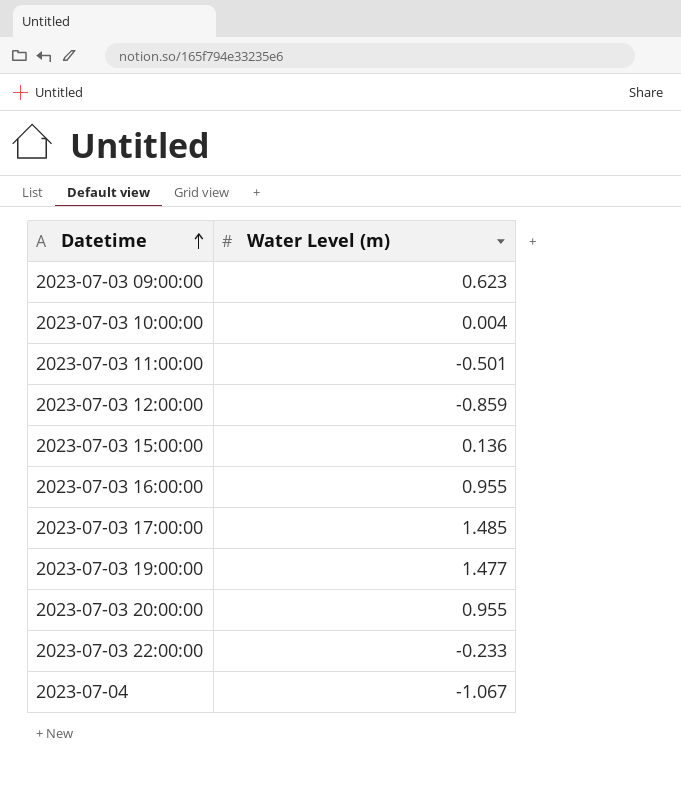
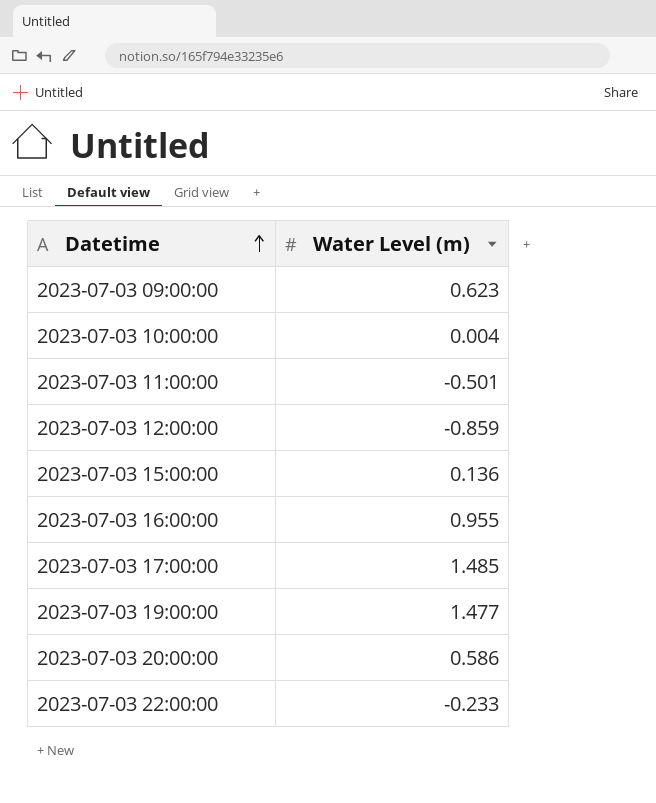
row 2023-07-04: -1.067 -> none
2023-07-03 20:00:00 | Water Level (m): 0.955 -> 0.586

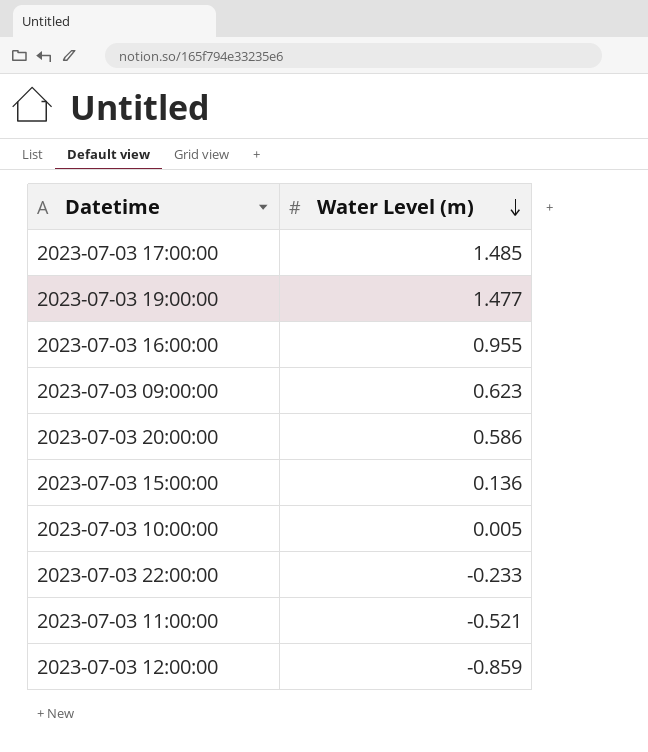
row order: Datetime ascending -> Water Level (m) descending
2023-07-03 10:00:00 | Water Level (m): 0.004 -> 0.005
2023-07-03 11:00:00 | Water Level (m): -0.501 -> -0.521

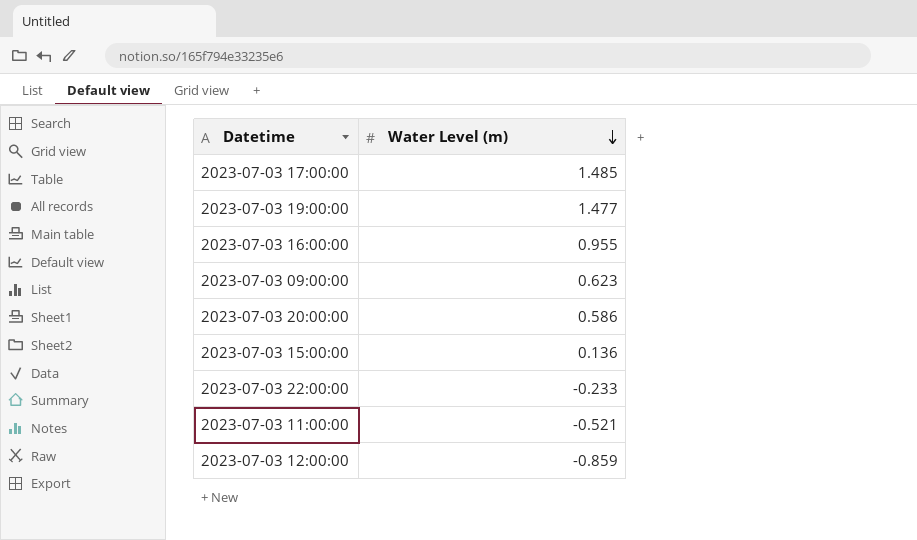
row 2023-07-03 10:00:00: 0.005 -> none

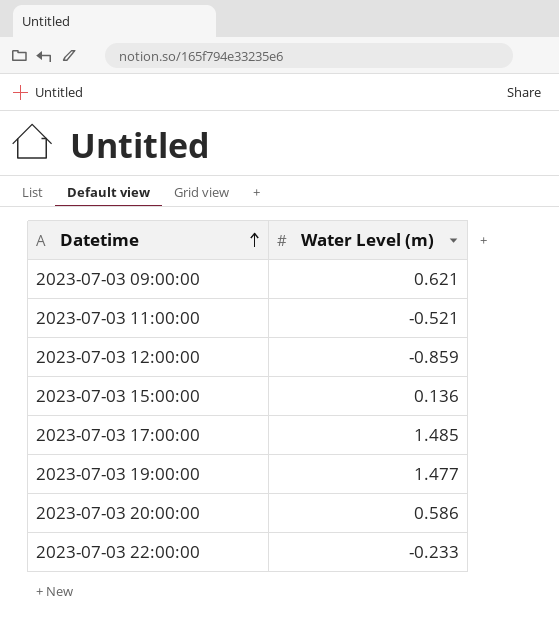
row order: Water Level (m) descending -> Datetime ascending
row 2023-07-03 16:00:00: 0.955 -> none
2023-07-03 09:00:00 | Water Level (m): 0.623 -> 0.621

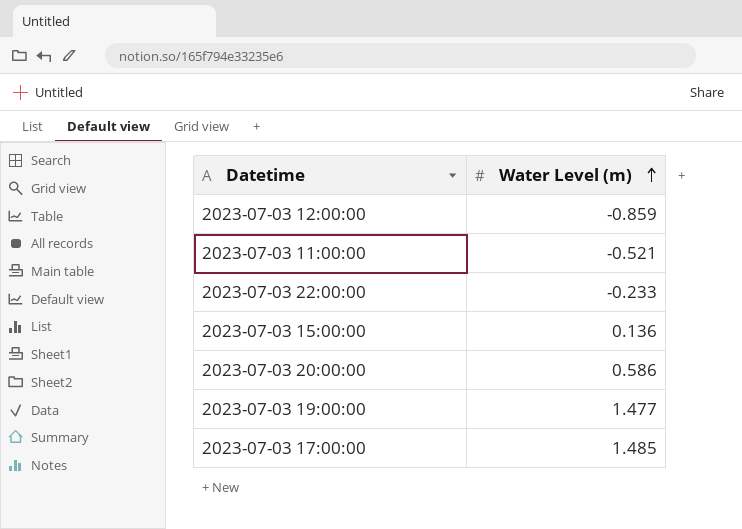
row order: Datetime ascending -> Water Level (m) ascending
row 2023-07-03 09:00:00: 0.621 -> none

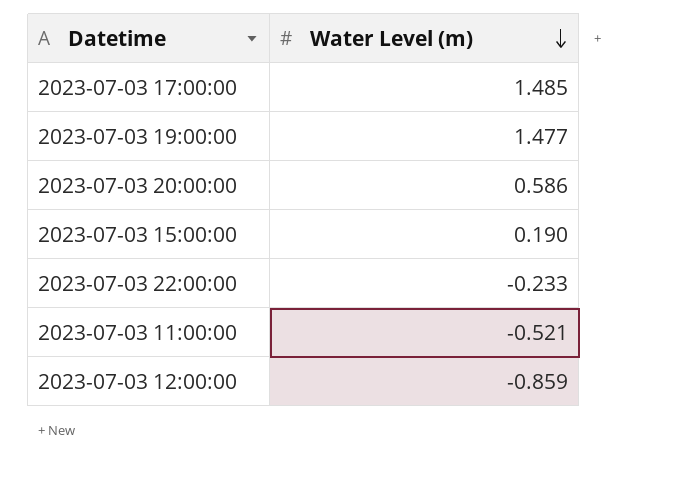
row order: Water Level (m) ascending -> Water Level (m) descending
2023-07-03 15:00:00 | Water Level (m): 0.136 -> 0.190

